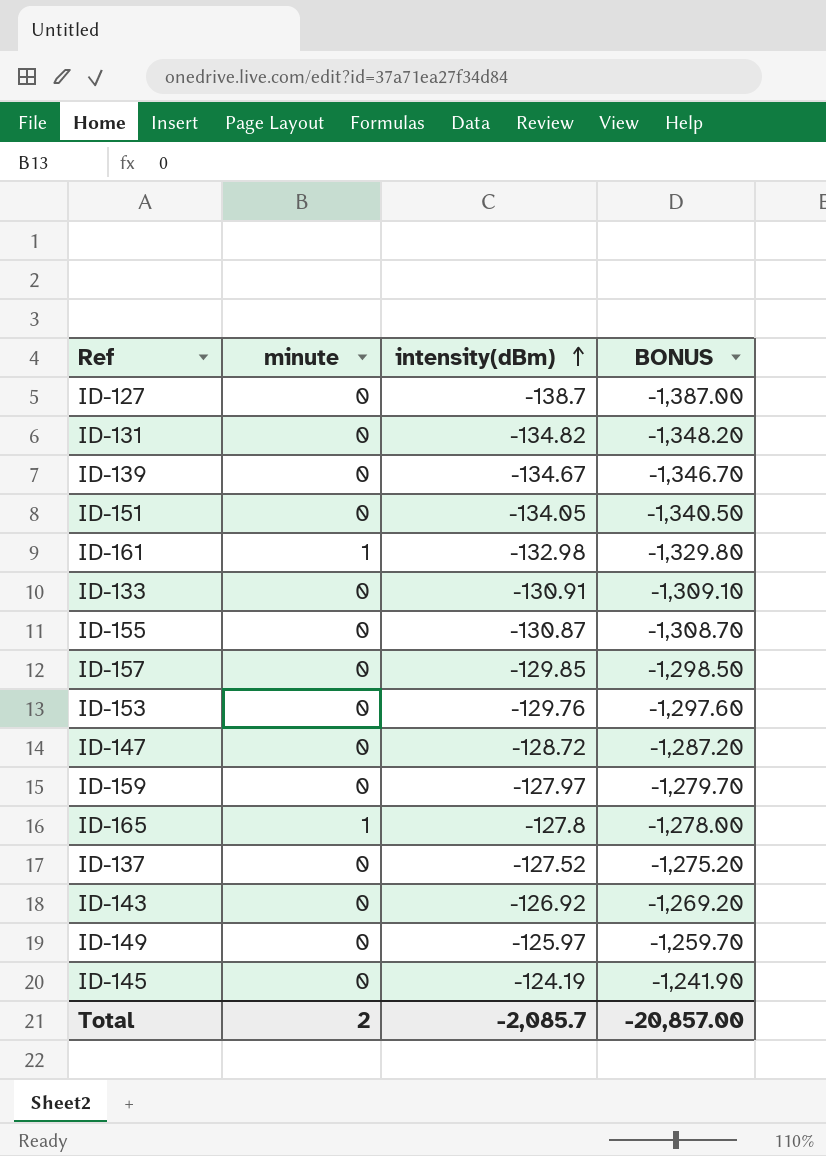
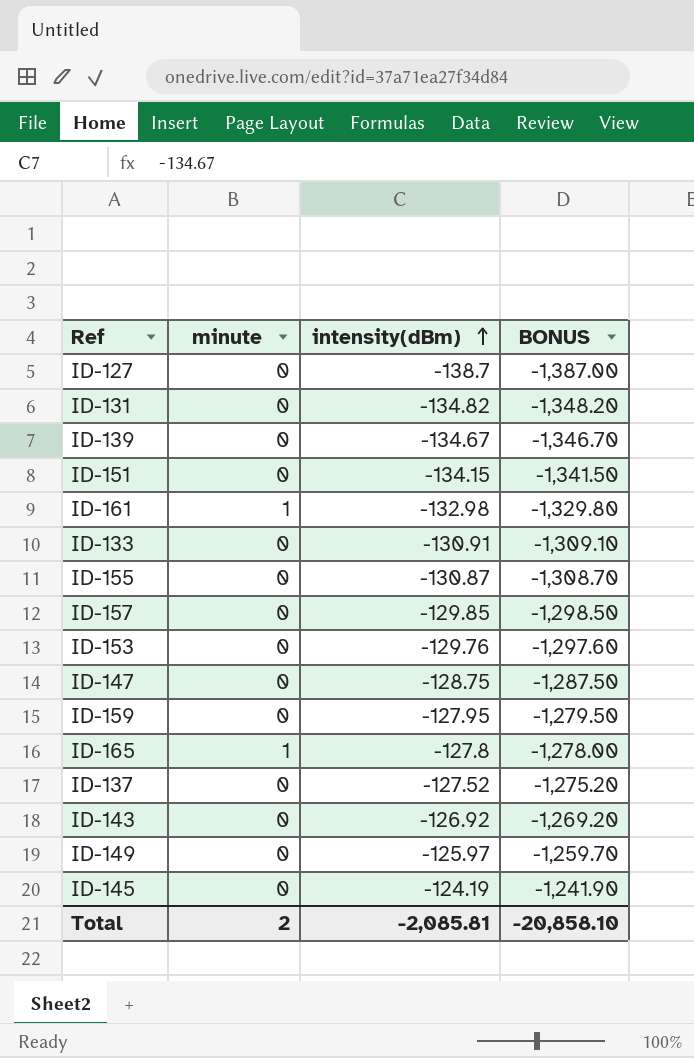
ID-151 | intensity(dBm): -134.05 -> -134.15
ID-151 | BONUS: -1,340.50 -> -1,341.50
ID-147 | intensity(dBm): -128.72 -> -128.75
ID-147 | BONUS: -1,287.20 -> -1,287.50
ID-159 | intensity(dBm): -127.97 -> -127.95
ID-159 | BONUS: -1,279.70 -> -1,279.50
Total | intensity(dBm): -2,085.7 -> -2,085.81
Total | BONUS: -20,857.00 -> -20,858.10

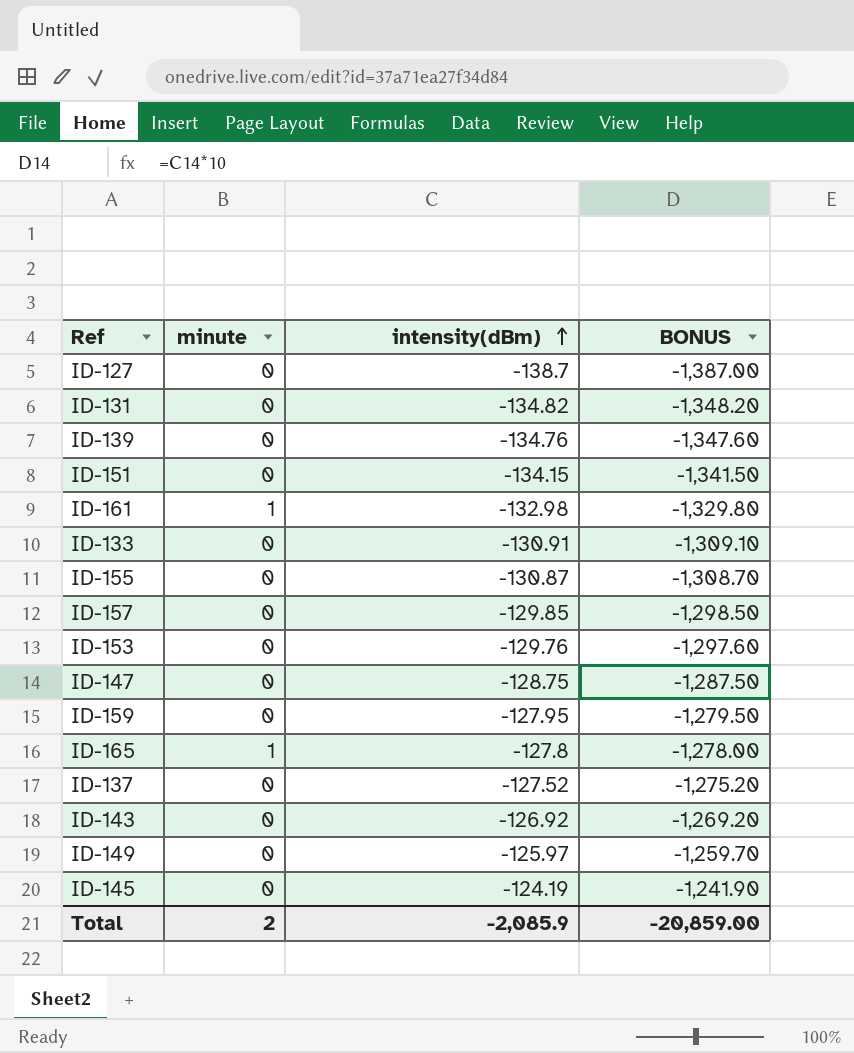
ID-139 | intensity(dBm): -134.67 -> -134.76
ID-139 | BONUS: -1,346.70 -> -1,347.60
Total | intensity(dBm): -2,085.81 -> -2,085.9
Total | BONUS: -20,858.10 -> -20,859.00

